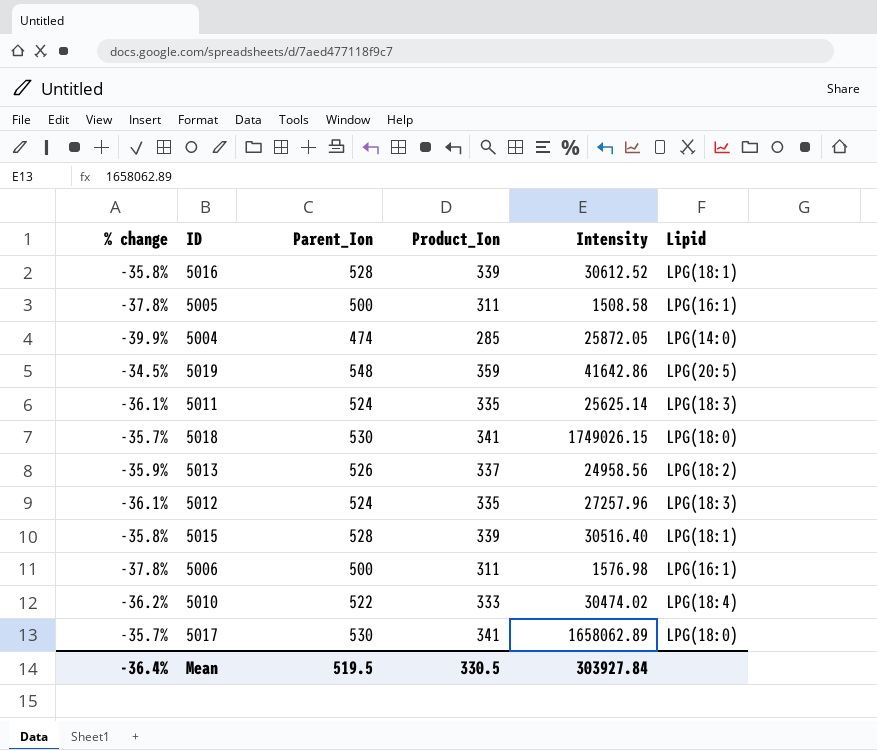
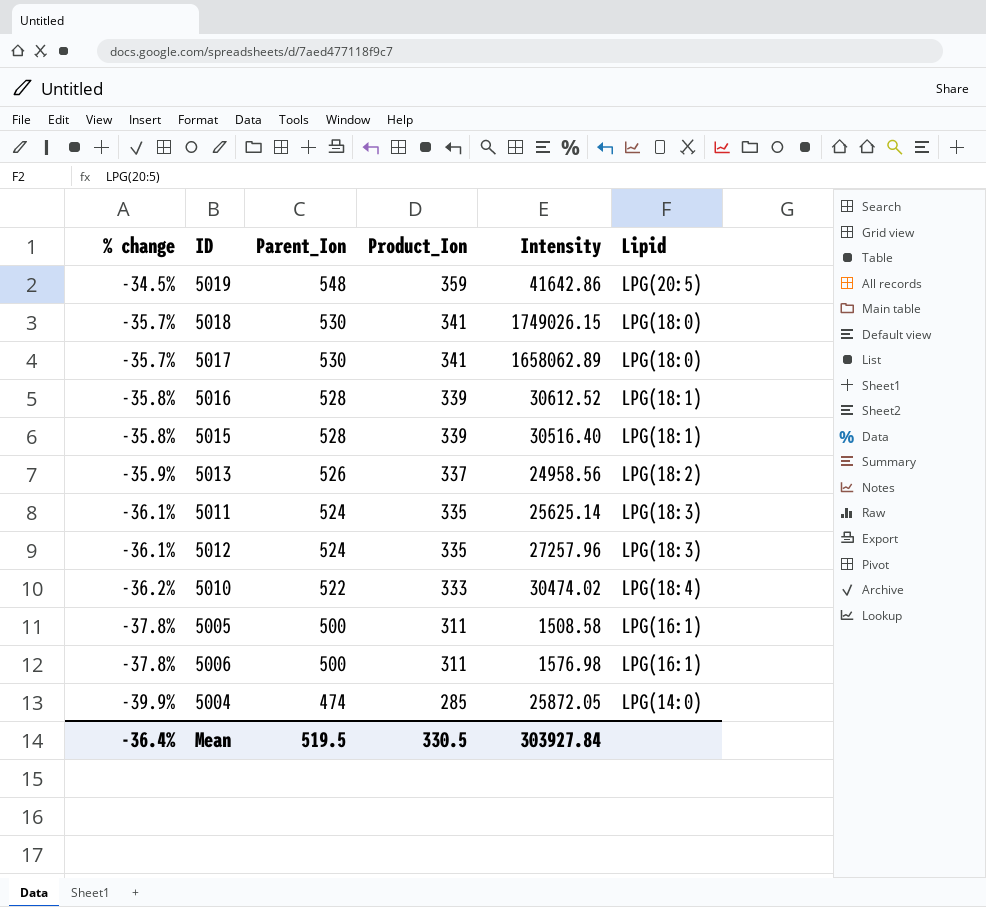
row order: none -> % change descending

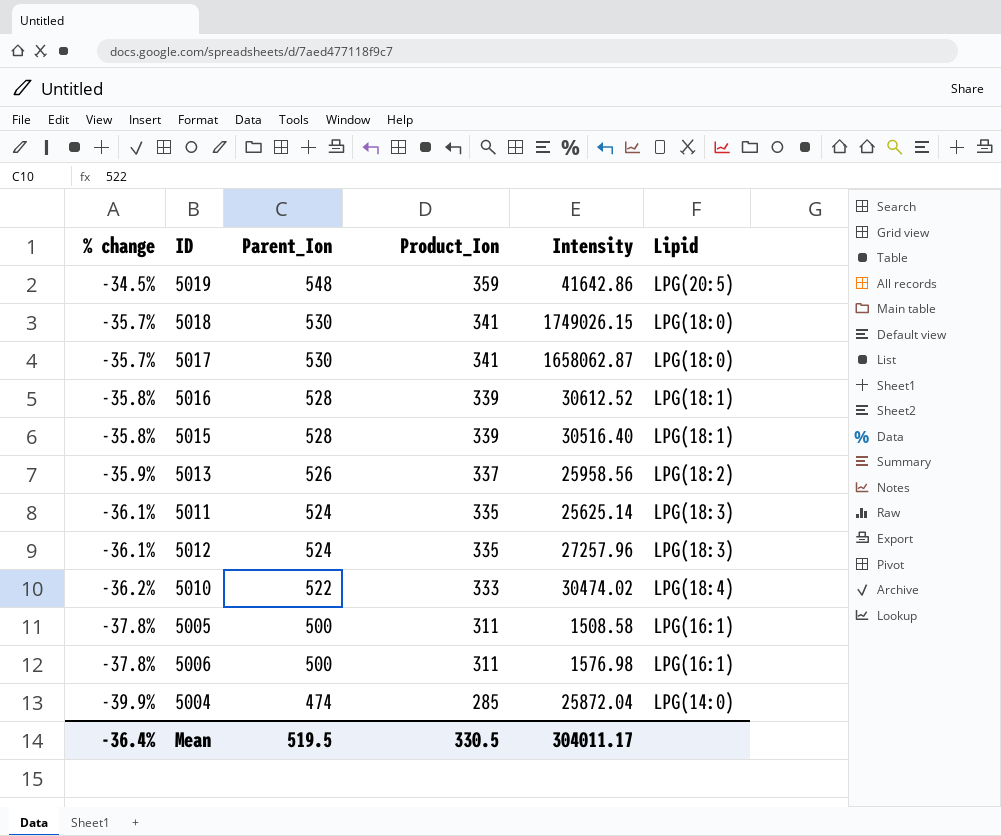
5017 | Intensity: 1658062.89 -> 1658062.87
5013 | Intensity: 24958.56 -> 25958.56
5004 | Intensity: 25872.05 -> 25872.04
Mean | Intensity: 303927.84 -> 304011.17

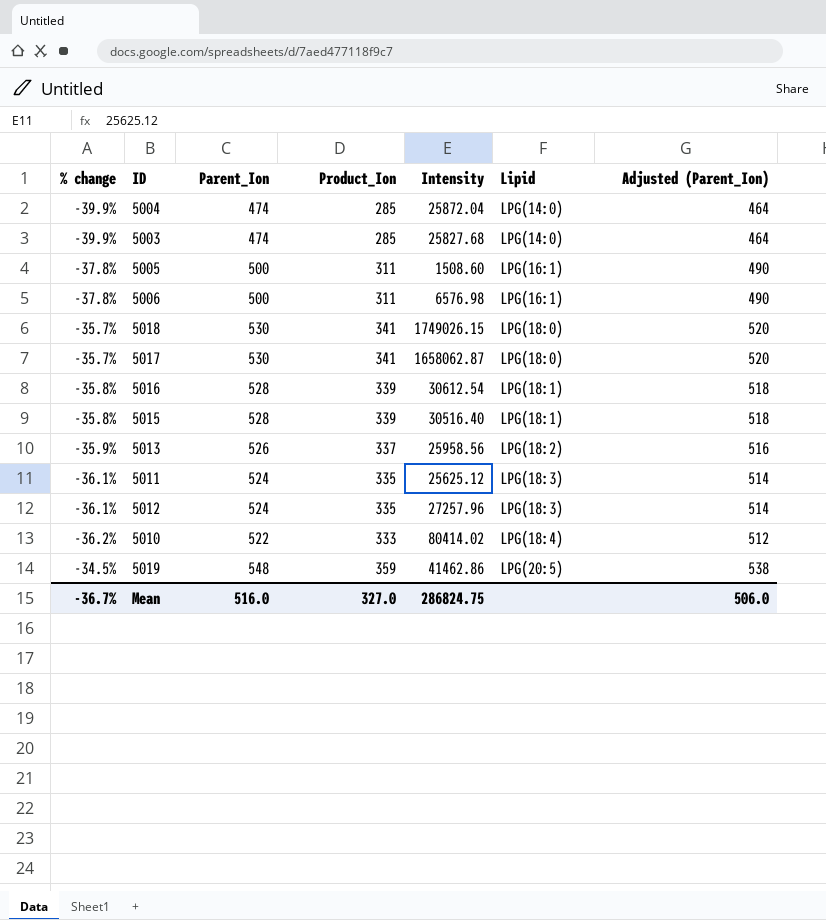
row order: % change descending -> Lipid ascending
column Adjusted (Parent_Ion) | formula: none -> [Parent_Ion] - 10
row 5003: none -> -39.9% | 474 | 285 | 25827.68 | LPG(14:0) | 464
5005 | Intensity: 1508.58 -> 1508.60
5006 | Intensity: 1576.98 -> 6576.98
5016 | Intensity: 30612.52 -> 30612.54
5011 | Intensity: 25625.14 -> 25625.12
5010 | Intensity: 30474.02 -> 80414.02
5019 | Intensity: 41642.86 -> 41462.86
Mean | % change: -36.4% -> -36.7%
Mean | Parent_Ion: 519.5 -> 516.0
Mean | Product_Ion: 330.5 -> 327.0
Mean | Intensity: 304011.17 -> 286824.75

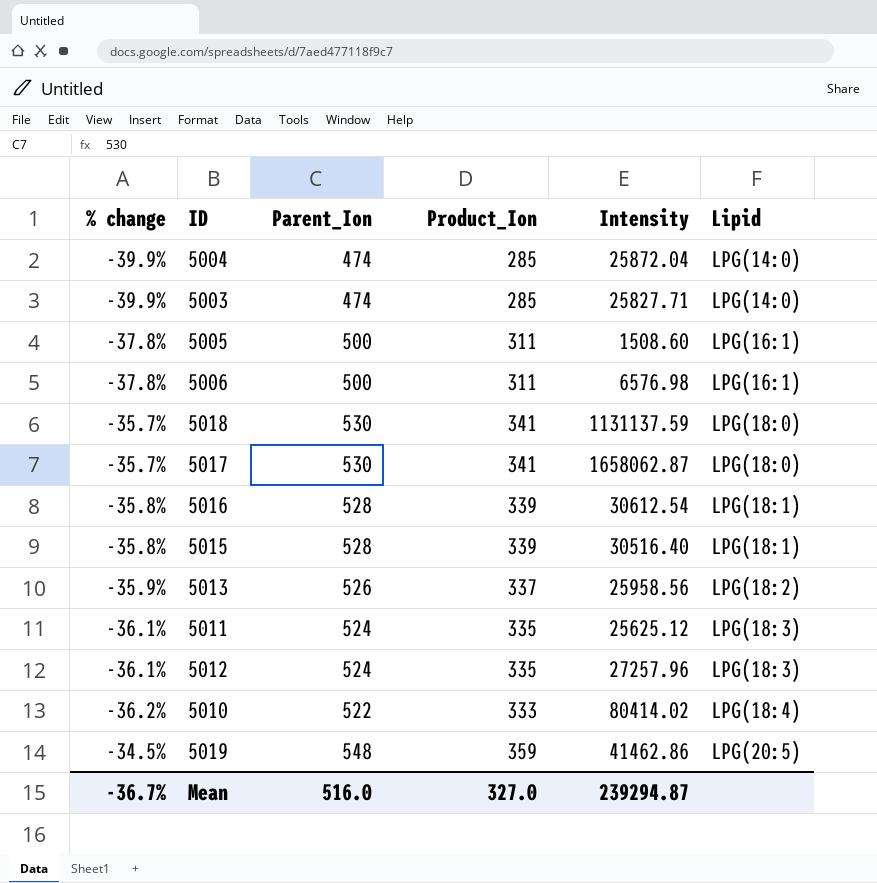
column Adjusted (Parent_Ion) | formula: [Parent_Ion] - 10 -> none
5003 | Intensity: 25827.68 -> 25827.71
5018 | Intensity: 1749026.15 -> 1131137.59
Mean | Intensity: 286824.75 -> 239294.87

